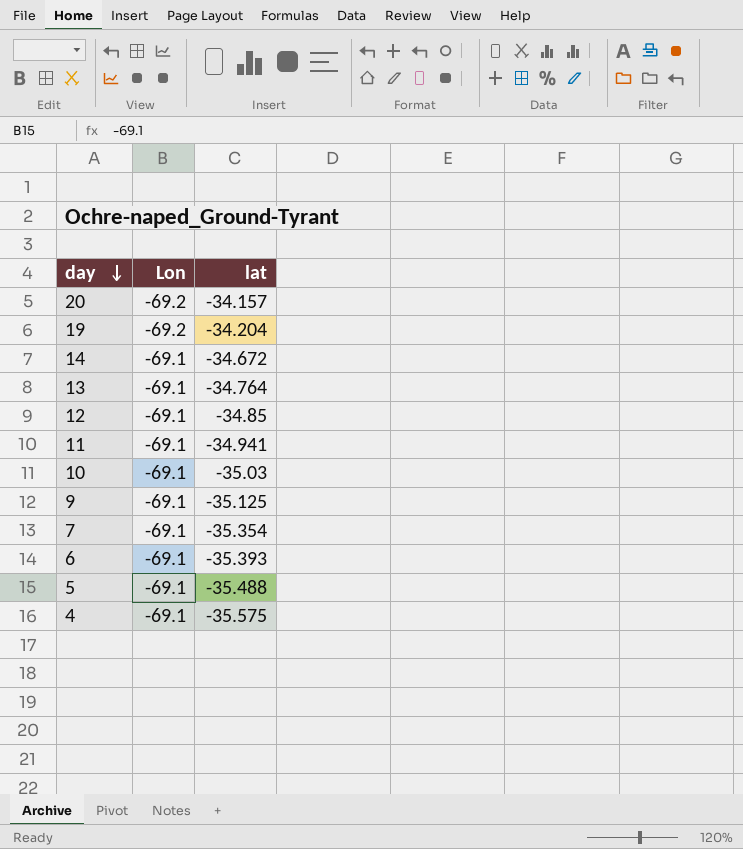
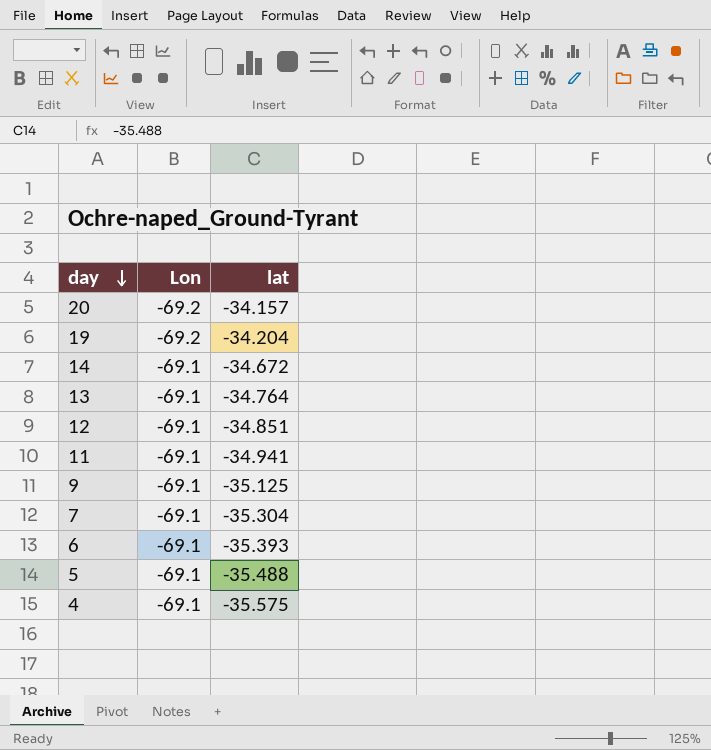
row 10: -69.1 | -35.03 -> none
12 | lat: -34.85 -> -34.851
7 | lat: -35.354 -> -35.304

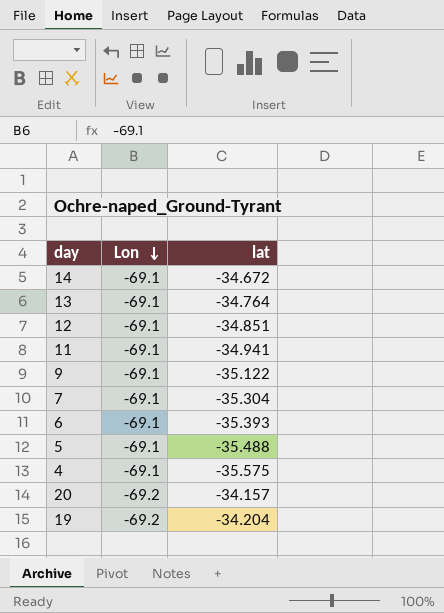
row order: day descending -> Lon descending
9 | lat: -35.125 -> -35.122

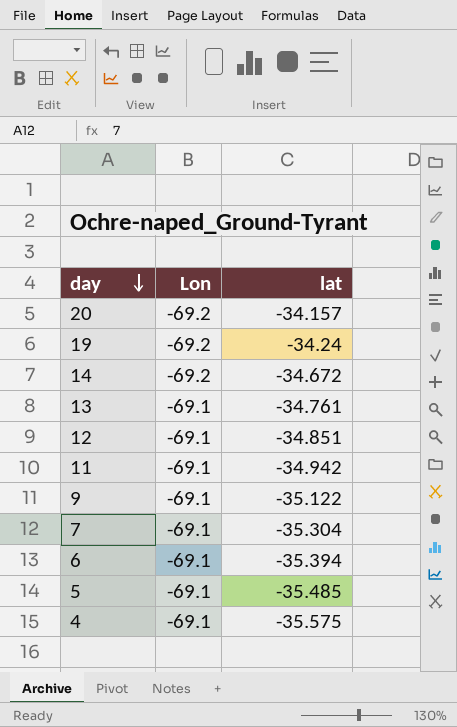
row order: Lon descending -> day descending
19 | lat: -34.204 -> -34.24
14 | Lon: -69.1 -> -69.2
13 | lat: -34.764 -> -34.761
11 | lat: -34.941 -> -34.942
6 | lat: -35.393 -> -35.394
5 | lat: -35.488 -> -35.485

